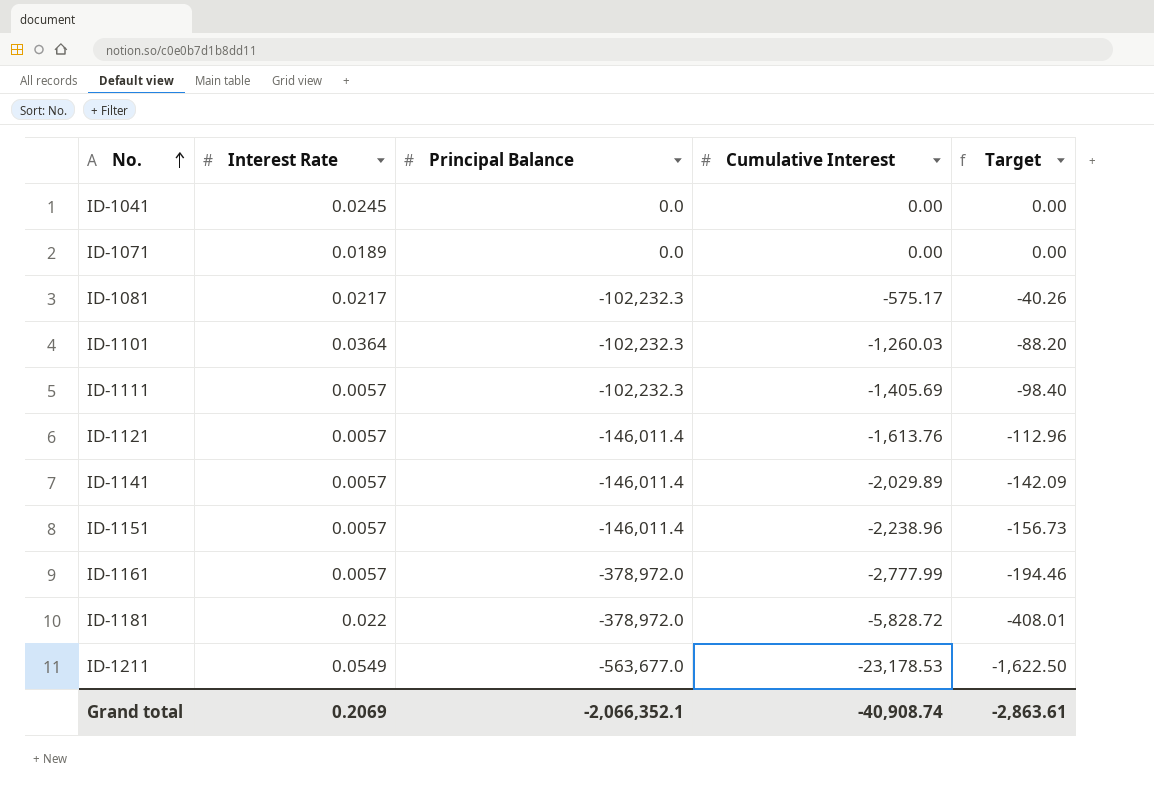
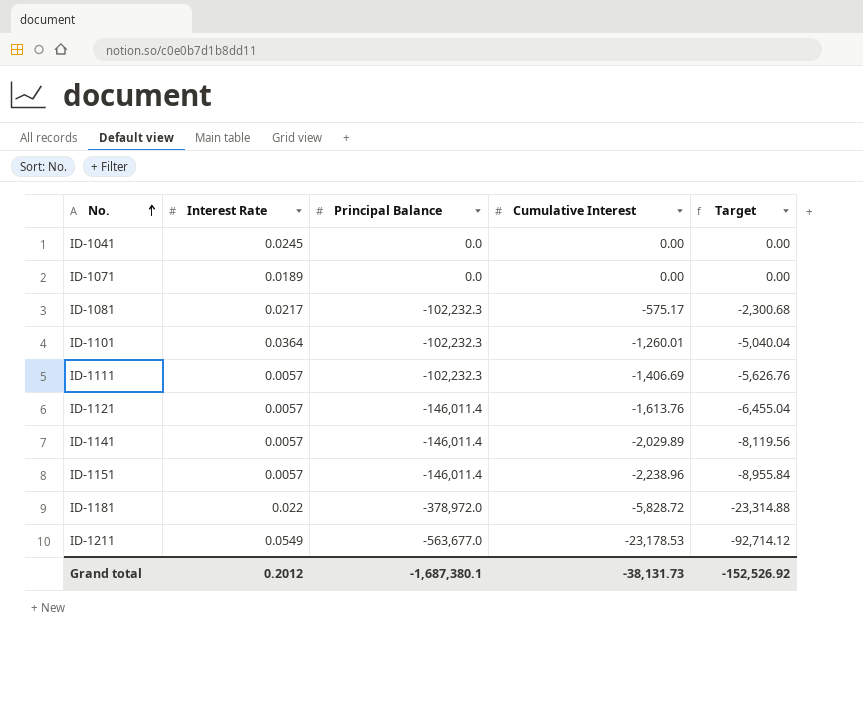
column Target | formula: [Cumulative Interest] * 0.07 -> [Cumulative Interest] * 4
row ID-1161: 0.0057 | -378,972.0 | -2,777.99 | -194.46 -> none
ID-1101 | Cumulative Interest: -1,260.03 -> -1,260.01
ID-1111 | Cumulative Interest: -1,405.69 -> -1,406.69
Grand total | Interest Rate: 0.2069 -> 0.2012
Grand total | Principal Balance: -2,066,352.1 -> -1,687,380.1
Grand total | Cumulative Interest: -40,908.74 -> -38,131.73
Grand total | Target: -2,863.61 -> -152,526.92

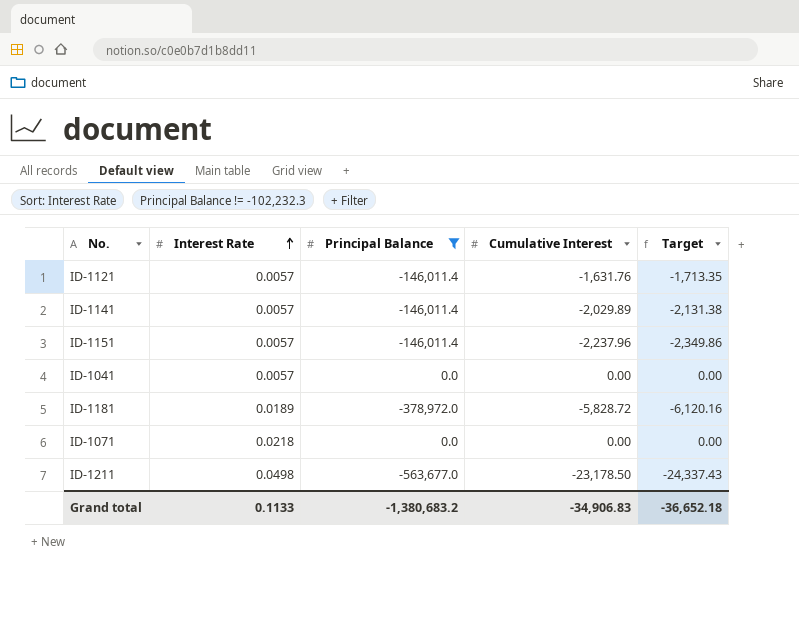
filter: none -> Principal Balance != -102,232.3
row order: No. ascending -> Interest Rate ascending
column Target | formula: [Cumulative Interest] * 4 -> [Cumulative Interest] * 1.05
ID-1121 | Cumulative Interest: -1,613.76 -> -1,631.76
ID-1151 | Cumulative Interest: -2,238.96 -> -2,237.96
ID-1041 | Interest Rate: 0.0245 -> 0.0057
ID-1181 | Interest Rate: 0.022 -> 0.0189
ID-1071 | Interest Rate: 0.0189 -> 0.0218
ID-1211 | Interest Rate: 0.0549 -> 0.0498
ID-1211 | Cumulative Interest: -23,178.53 -> -23,178.50
Grand total | Interest Rate: 0.2012 -> 0.1133
Grand total | Principal Balance: -1,687,380.1 -> -1,380,683.2
Grand total | Cumulative Interest: -38,131.73 -> -34,906.83
Grand total | Target: -152,526.92 -> -36,652.18

